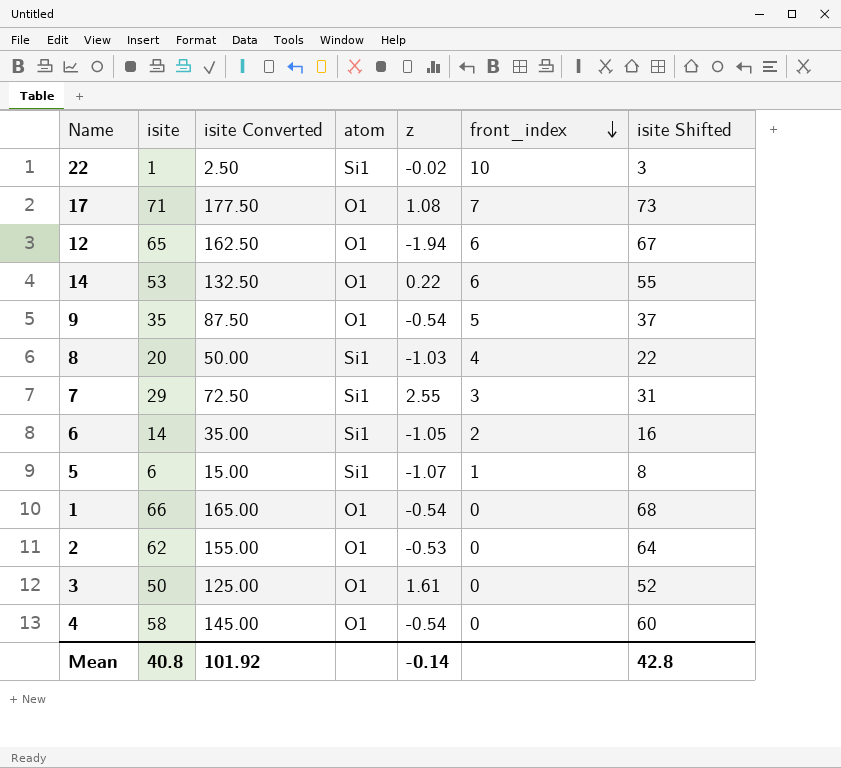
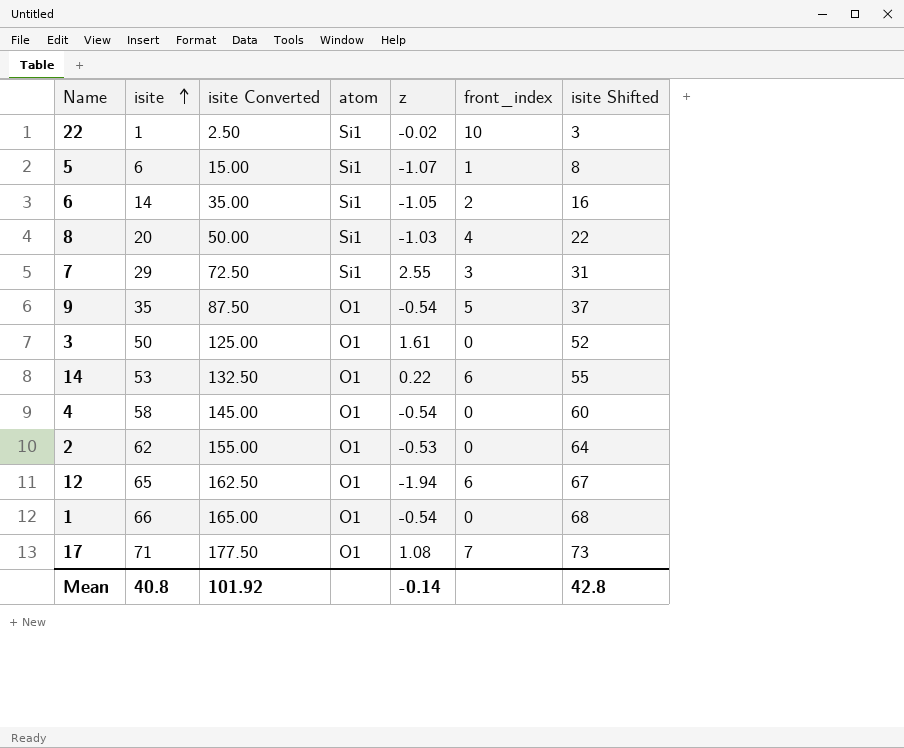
row order: front_index descending -> isite ascending

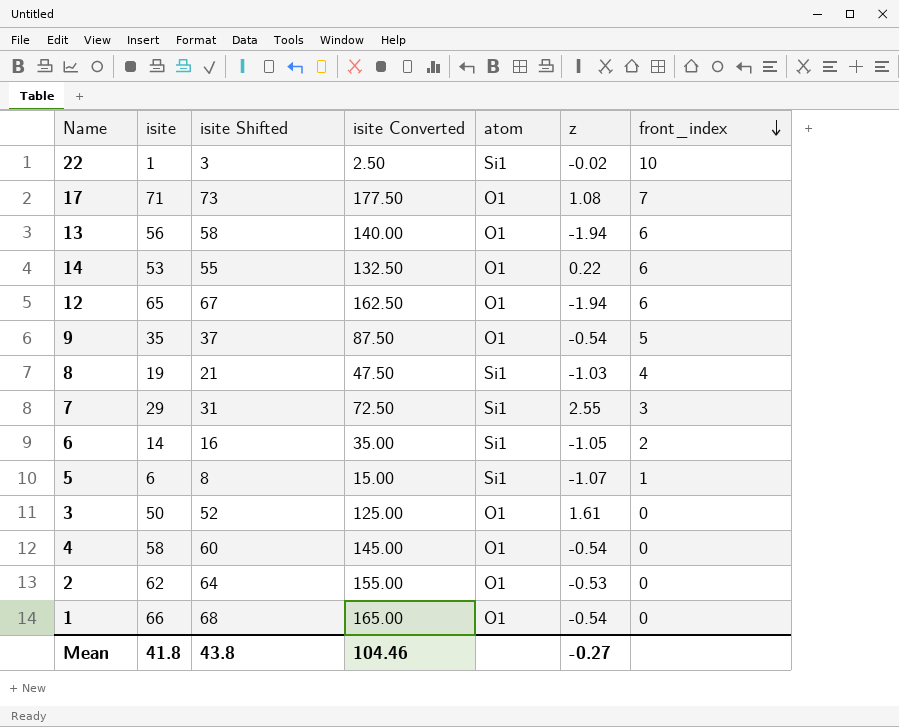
row order: isite ascending -> front_index descending
column isite Shifted | position: 7 -> 3
row 13: none -> 56 | 58 | 140.00 | O1 | -1.94 | 6
8 | isite: 20 -> 19
8 | isite Shifted: 22 -> 21
8 | isite Converted: 50.00 -> 47.50
Mean | isite: 40.8 -> 41.8
Mean | isite Shifted: 42.8 -> 43.8
Mean | isite Converted: 101.92 -> 104.46
Mean | z: -0.14 -> -0.27

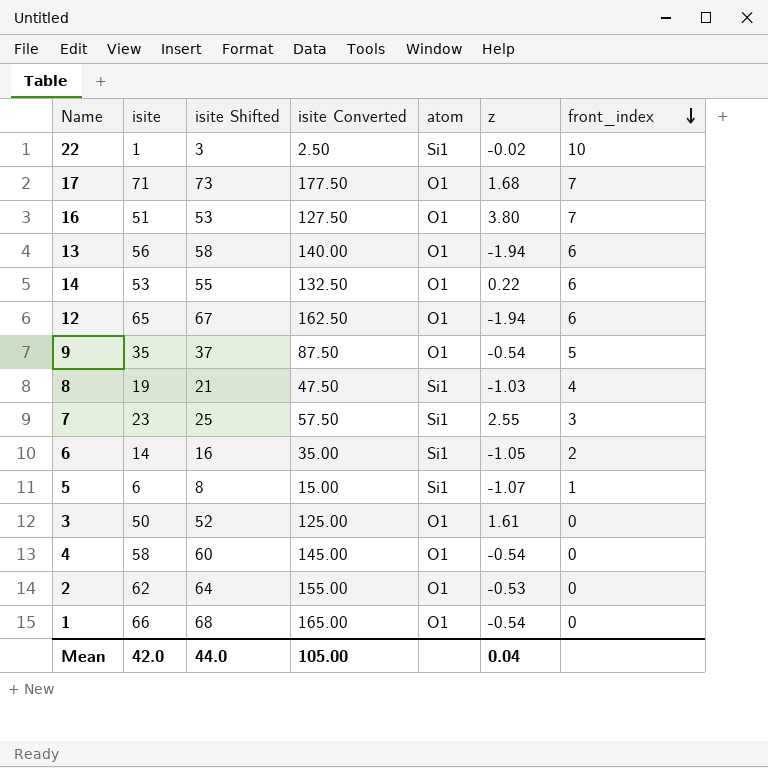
17 | z: 1.08 -> 1.68
row 16: none -> 51 | 53 | 127.50 | O1 | 3.80 | 7
7 | isite: 29 -> 23
7 | isite Shifted: 31 -> 25
7 | isite Converted: 72.50 -> 57.50
Mean | isite: 41.8 -> 42.0
Mean | isite Shifted: 43.8 -> 44.0
Mean | isite Converted: 104.46 -> 105.00
Mean | z: -0.27 -> 0.04

